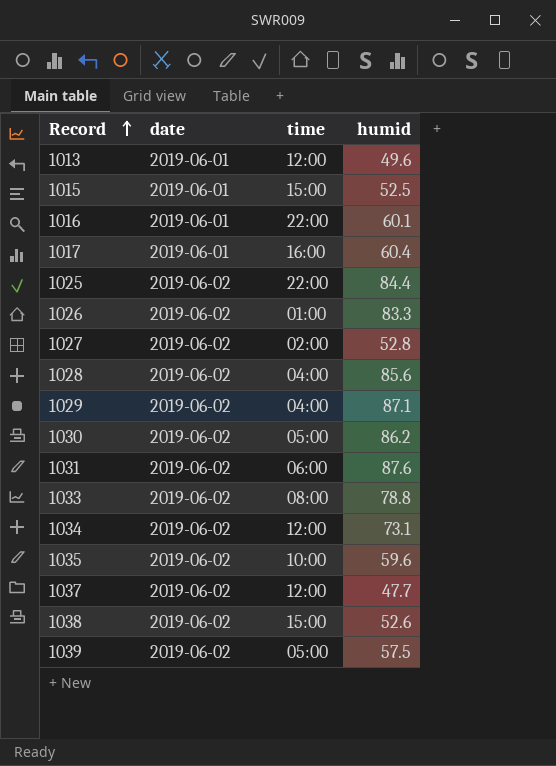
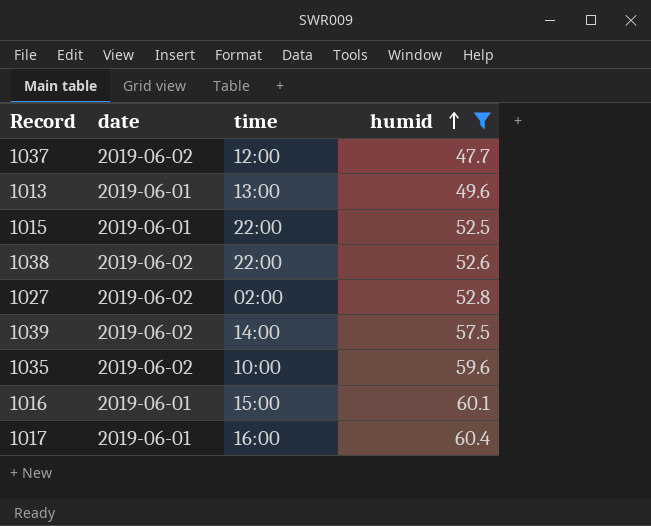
filter: none -> humid <= 60.4
row order: Record ascending -> humid ascending
1013 | time: 12:00 -> 13:00
1015 | time: 15:00 -> 22:00
1038 | time: 15:00 -> 22:00
1039 | time: 05:00 -> 14:00
1016 | time: 22:00 -> 15:00

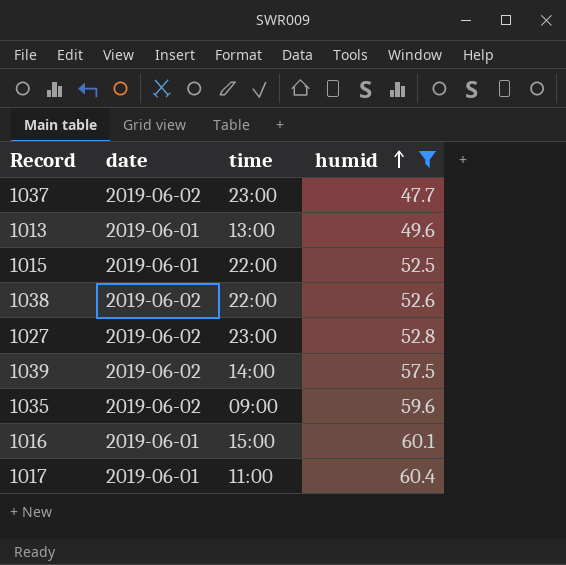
1037 | time: 12:00 -> 23:00
1027 | time: 02:00 -> 23:00
1035 | time: 10:00 -> 09:00
1017 | time: 16:00 -> 11:00

